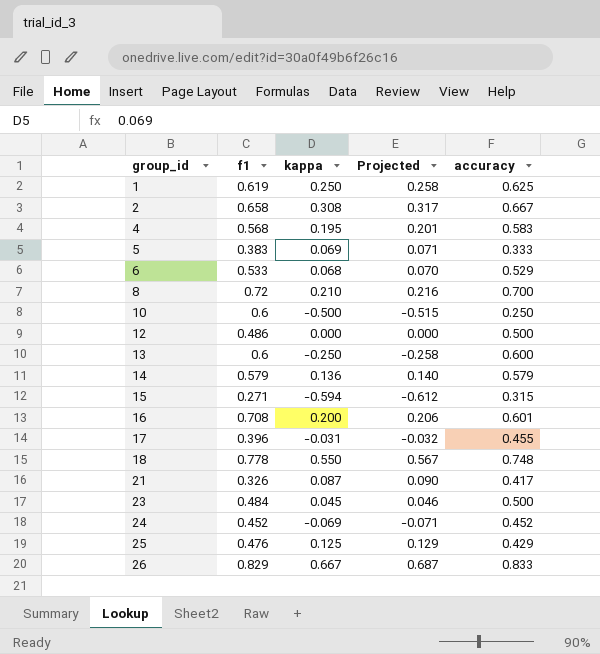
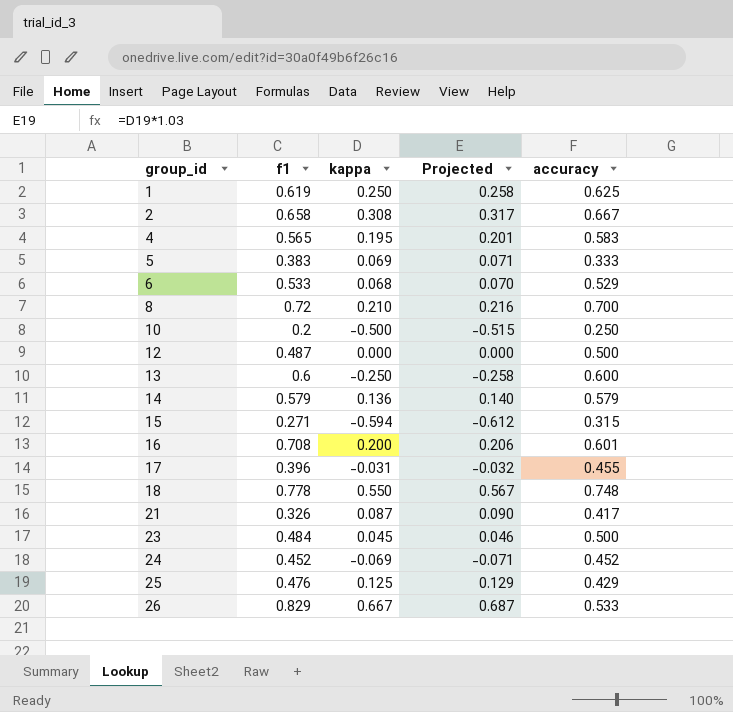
4 | f1: 0.568 -> 0.565
10 | f1: 0.6 -> 0.2
12 | f1: 0.486 -> 0.487
26 | accuracy: 0.833 -> 0.533

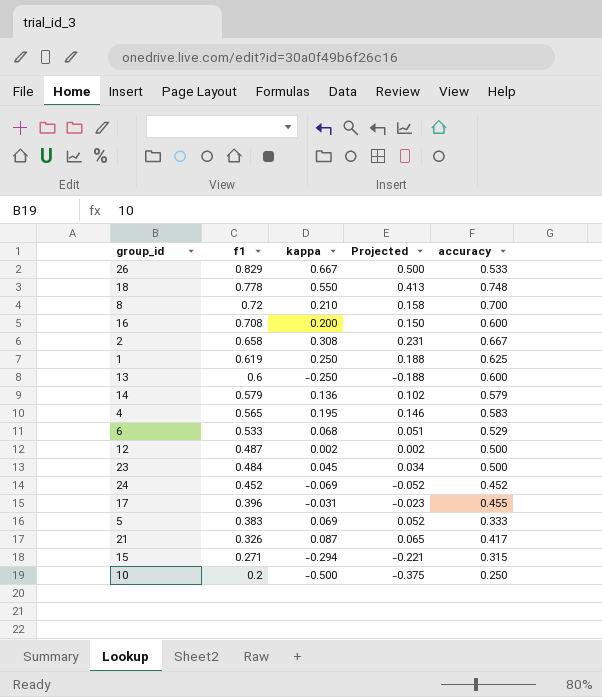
row order: group_id ascending -> f1 descending
column Projected | formula: [kappa] * 1.03 -> [kappa] * 0.75
row 25: 0.476 | 0.125 | 0.129 | 0.429 -> none
16 | accuracy: 0.601 -> 0.600
12 | kappa: 0.000 -> 0.002
15 | kappa: -0.594 -> -0.294

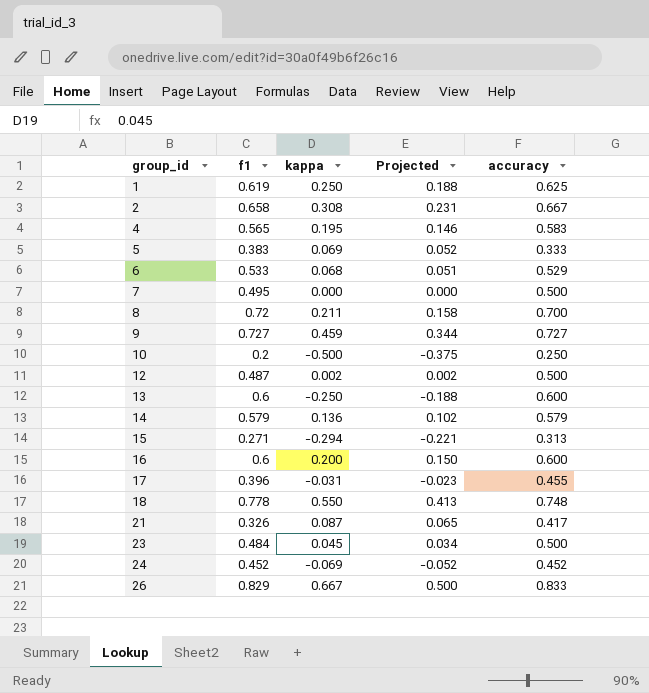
row order: f1 descending -> group_id ascending
row 7: none -> 0.495 | 0.000 | 0.000 | 0.500
8 | kappa: 0.210 -> 0.211
row 9: none -> 0.727 | 0.459 | 0.344 | 0.727
15 | accuracy: 0.315 -> 0.313
16 | f1: 0.708 -> 0.6
26 | accuracy: 0.533 -> 0.833

